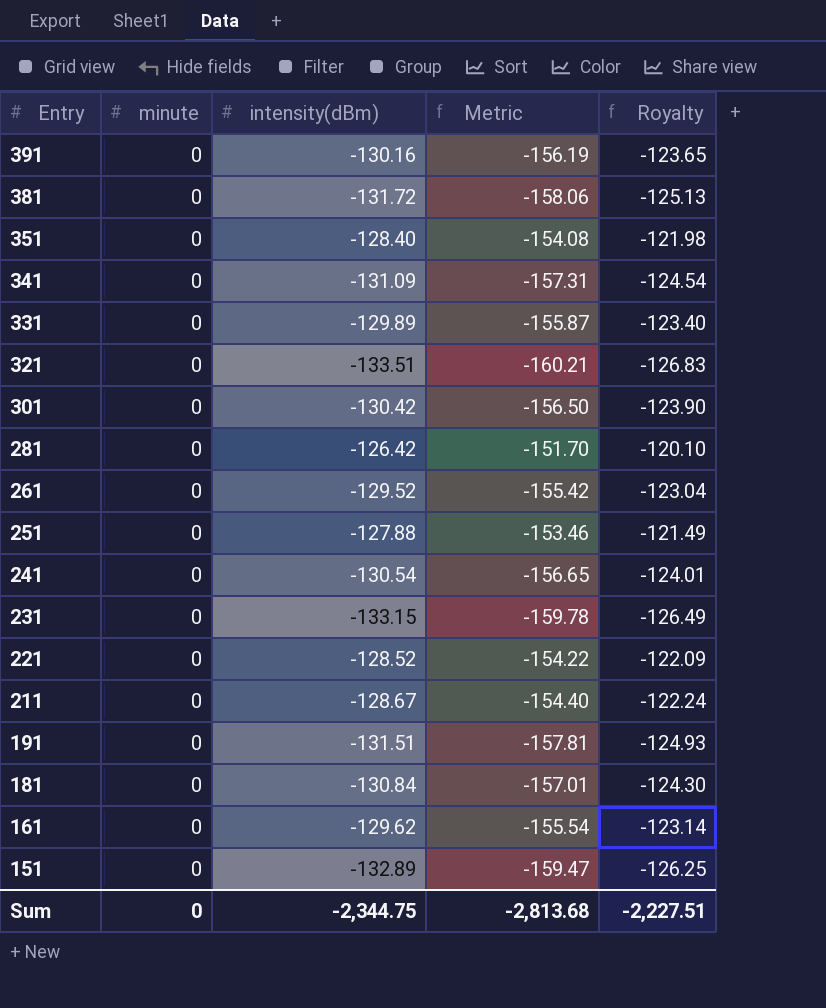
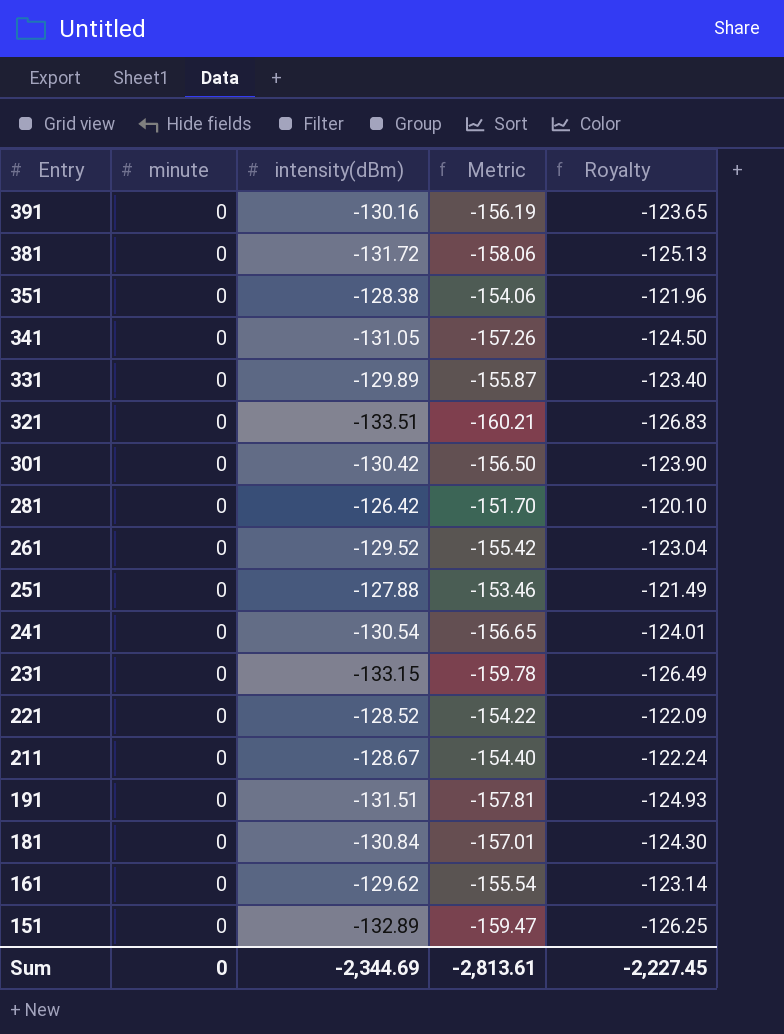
351 | intensity(dBm): -128.40 -> -128.38
351 | Metric: -154.08 -> -154.06
351 | Royalty: -121.98 -> -121.96
341 | intensity(dBm): -131.09 -> -131.05
341 | Metric: -157.31 -> -157.26
341 | Royalty: -124.54 -> -124.50
Sum | intensity(dBm): -2,344.75 -> -2,344.69
Sum | Metric: -2,813.68 -> -2,813.61
Sum | Royalty: -2,227.51 -> -2,227.45

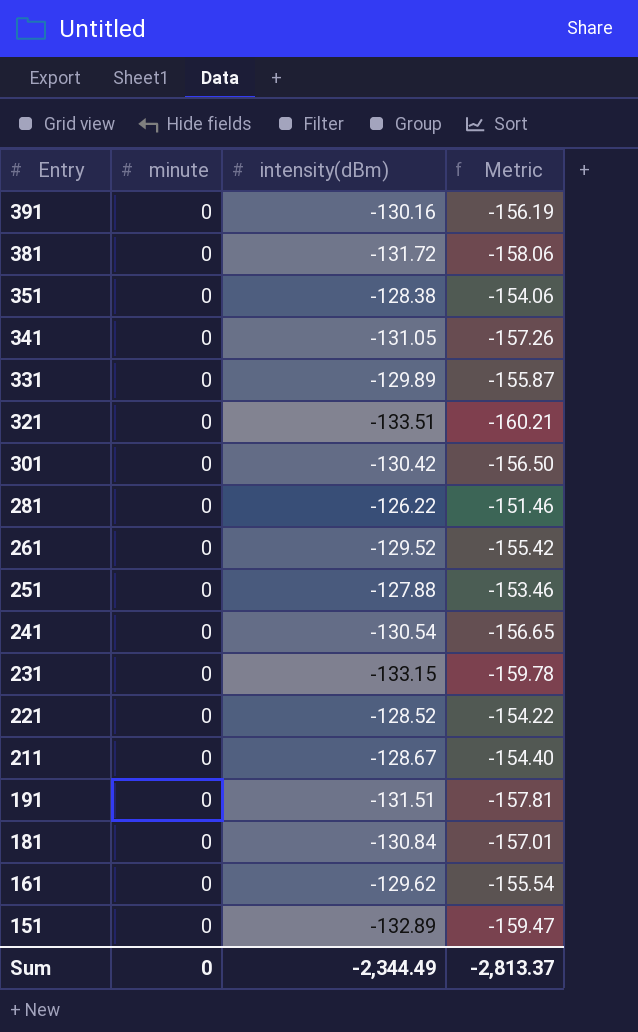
column Royalty | formula: [intensity(dBm)] * 0.95 -> none
281 | intensity(dBm): -126.42 -> -126.22
281 | Metric: -151.70 -> -151.46
Sum | intensity(dBm): -2,344.69 -> -2,344.49
Sum | Metric: -2,813.61 -> -2,813.37

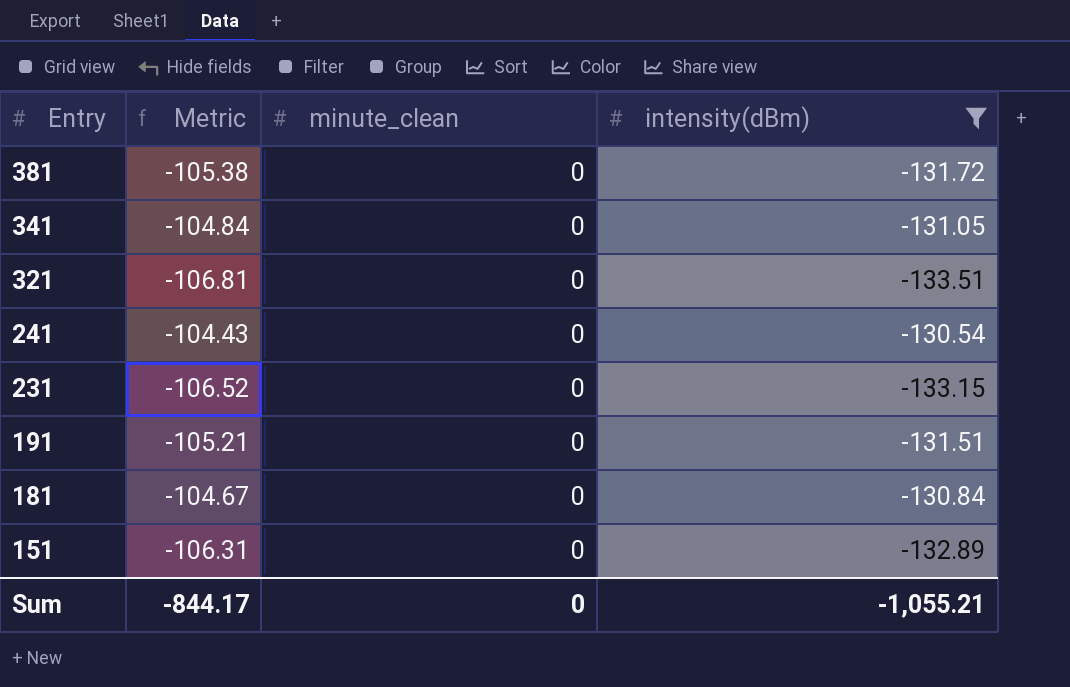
filter: none -> intensity(dBm) <= -130.54
column Metric | formula: [intensity(dBm)] * 1.2 -> [intensity(dBm)] * 0.8
column Metric | position: 4 -> 2
column name: minute -> minute_clean
Sum | Metric: -2,813.37 -> -844.17
Sum | intensity(dBm): -2,344.49 -> -1,055.21

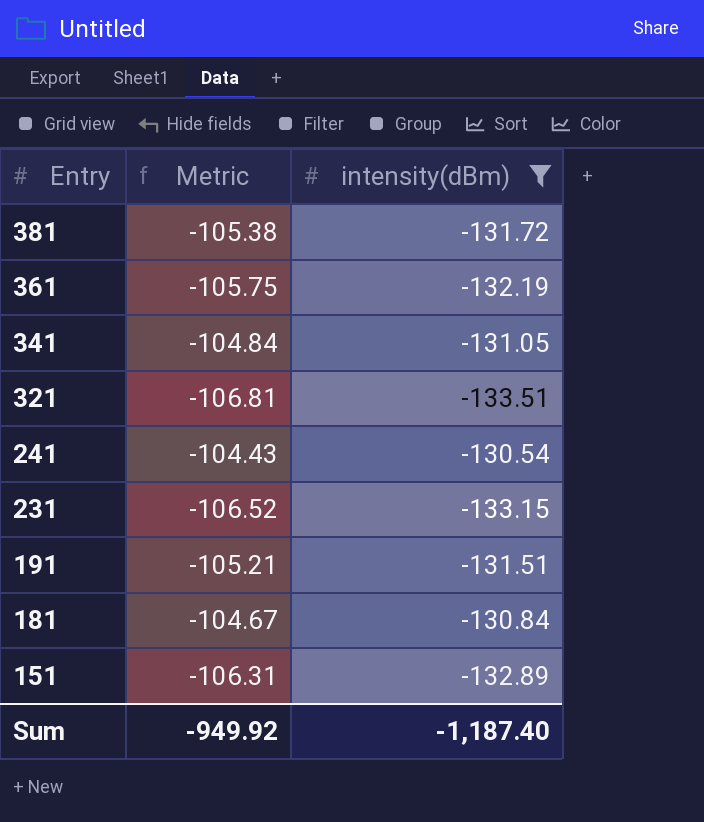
column minute_clean | position: 3 -> none
row 361: none -> -105.75 | -132.19
Sum | Metric: -844.17 -> -949.92
Sum | intensity(dBm): -1,055.21 -> -1,187.40

